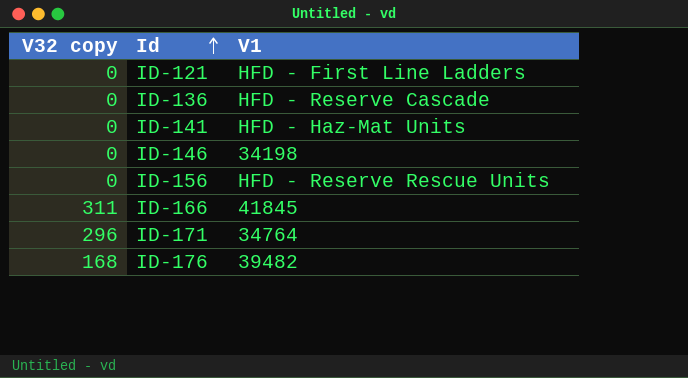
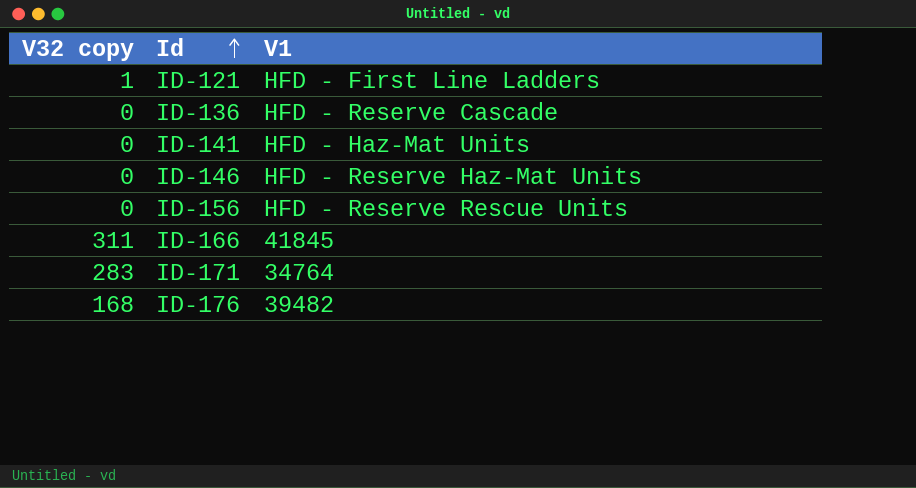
ID-121 | V32 copy: 0 -> 1
ID-146 | V1: 34198 -> HFD - Reserve Haz-Mat Units
ID-171 | V32 copy: 296 -> 283

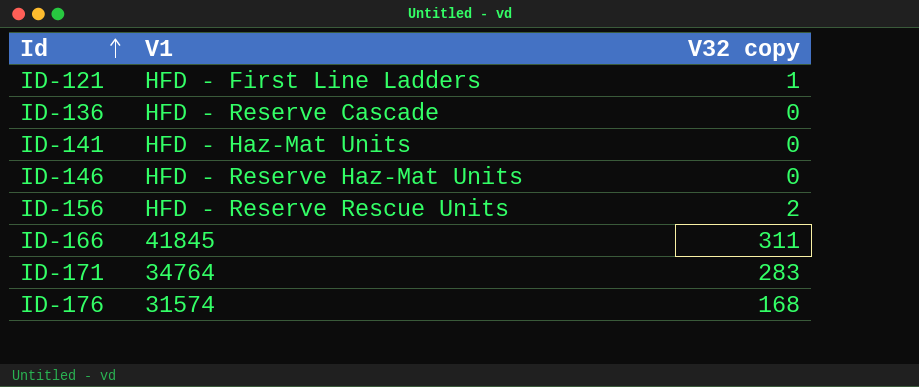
column V32 copy | position: 1 -> 3
ID-156 | V32 copy: 0 -> 2
ID-176 | V1: 39482 -> 31574

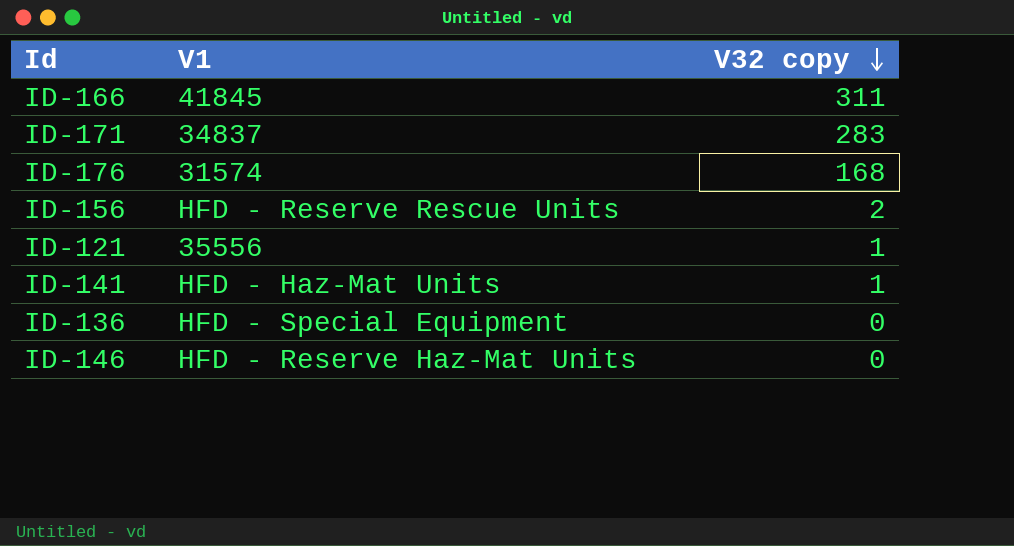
row order: Id ascending -> V32 copy descending
ID-171 | V1: 34764 -> 34837
ID-121 | V1: HFD - First Line Ladders -> 35556
ID-141 | V32 copy: 0 -> 1
ID-136 | V1: HFD - Reserve Cascade -> HFD - Special Equipment

